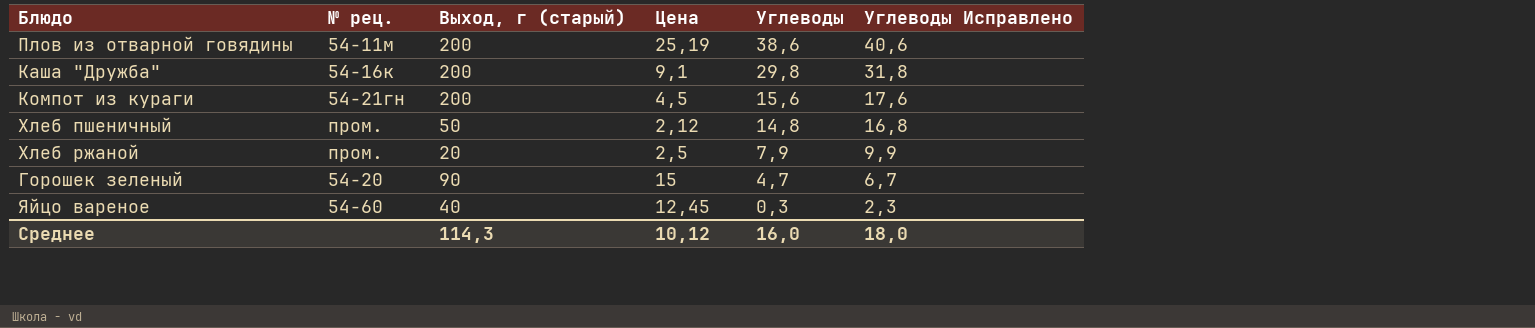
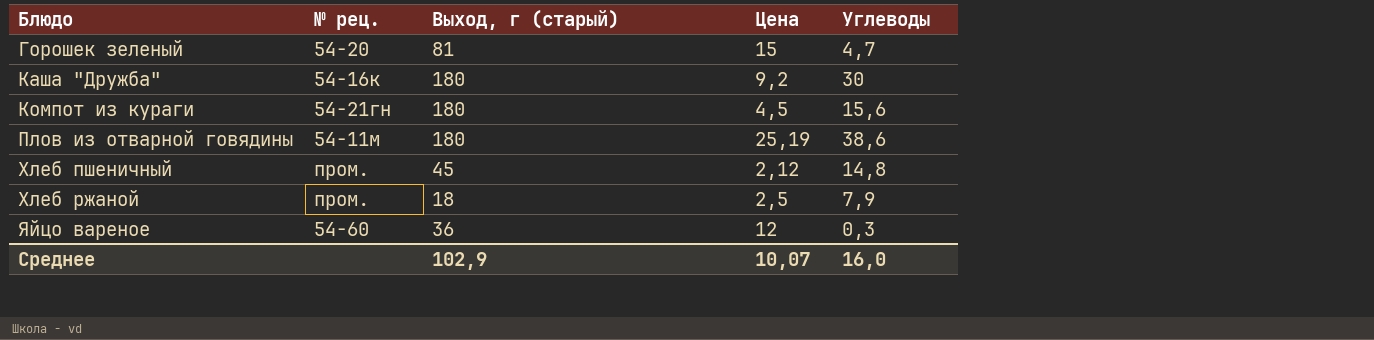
row order: Углеводы descending -> Блюдо ascending
column Углеводы Исправлено | formula: [Углеводы] + 2 -> none
Горошек зеленый | Выход, г (старый): 90 -> 81
Каша "Дружба" | Выход, г (старый): 200 -> 180
Каша "Дружба" | Цена: 9,1 -> 9,2
Каша "Дружба" | Углеводы: 29,8 -> 30
Компот из кураги | Выход, г (старый): 200 -> 180
Плов из отварной говядины | Выход, г (старый): 200 -> 180
Хлеб пшеничный | Выход, г (старый): 50 -> 45
Хлеб ржаной | Выход, г (старый): 20 -> 18
Яйцо вареное | Выход, г (старый): 40 -> 36
Яйцо вареное | Цена: 12,45 -> 12
Среднее | Выход, г (старый): 114,3 -> 102,9
Среднее | Цена: 10,12 -> 10,07

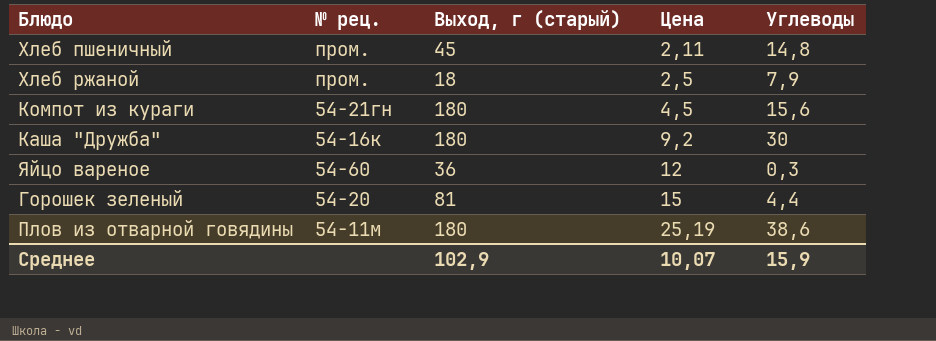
row order: Блюдо ascending -> Цена ascending
Хлеб пшеничный | Цена: 2,12 -> 2,11
Горошек зеленый | Углеводы: 4,7 -> 4,4
Среднее | Углеводы: 16,0 -> 15,9

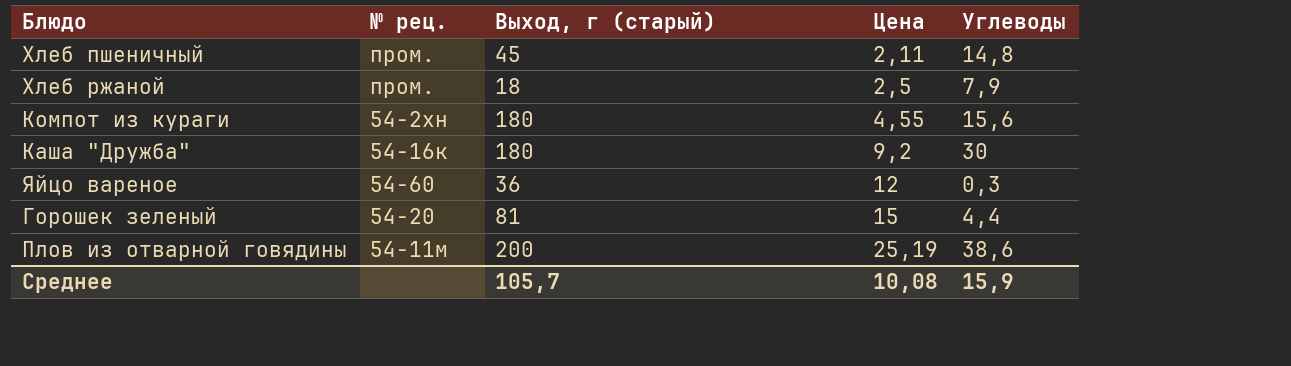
Компот из кураги | № рец.: 54-21гн -> 54-2хн
Компот из кураги | Цена: 4,5 -> 4,55
Плов из отварной говядины | Выход, г (старый): 180 -> 200
Среднее | Выход, г (старый): 102,9 -> 105,7
Среднее | Цена: 10,07 -> 10,08

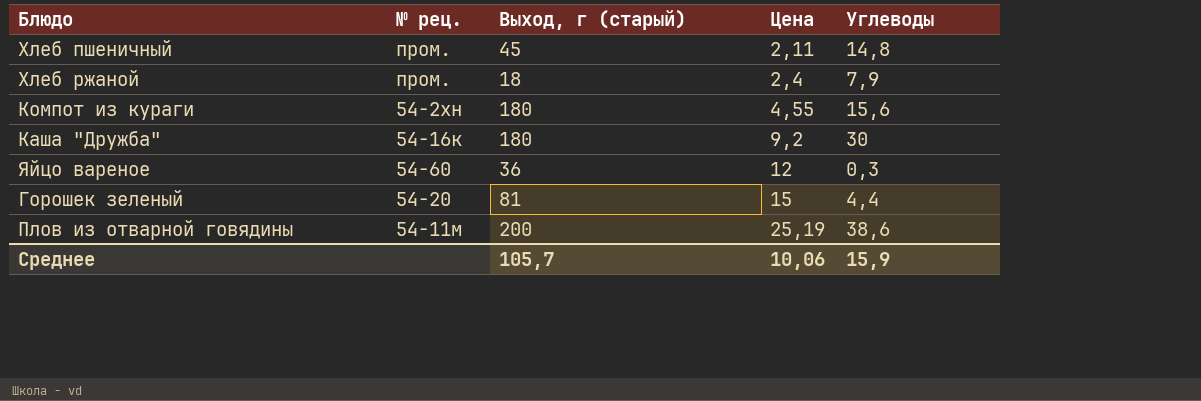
Хлеб ржаной | Цена: 2,5 -> 2,4
Среднее | Цена: 10,08 -> 10,06

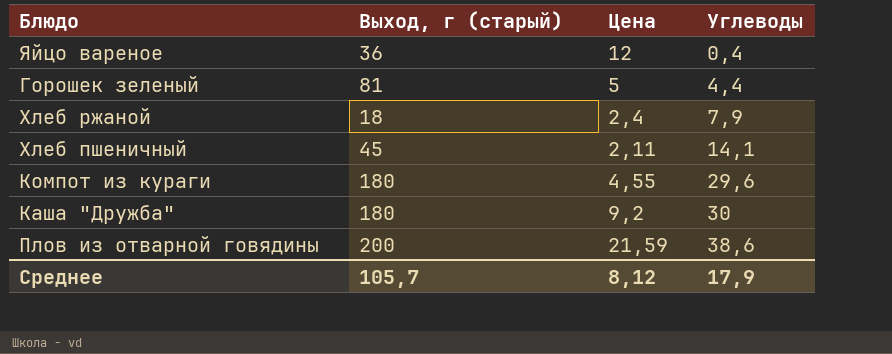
row order: Цена ascending -> Углеводы ascending
column № рец. | position: 2 -> none
Яйцо вареное | Углеводы: 0,3 -> 0,4
Горошек зеленый | Цена: 15 -> 5
Хлеб пшеничный | Углеводы: 14,8 -> 14,1
Компот из кураги | Углеводы: 15,6 -> 29,6
Плов из отварной говядины | Цена: 25,19 -> 21,59
Среднее | Цена: 10,06 -> 8,12
Среднее | Углеводы: 15,9 -> 17,9

